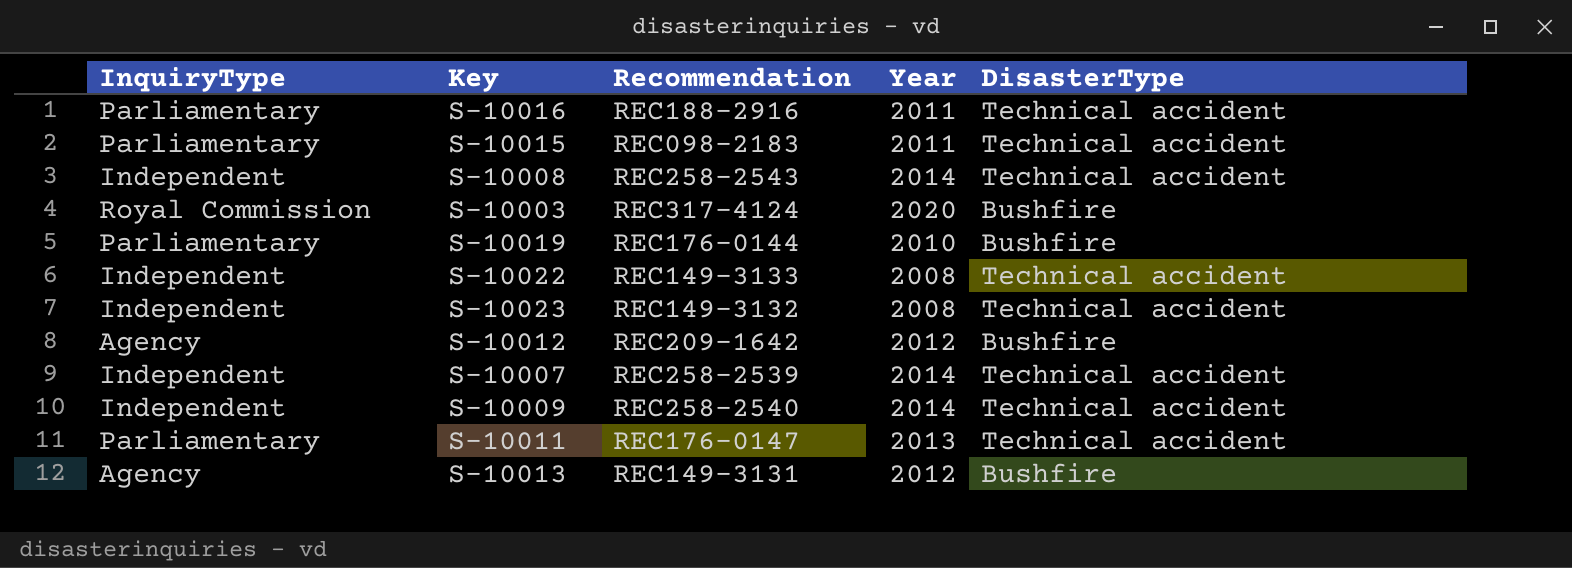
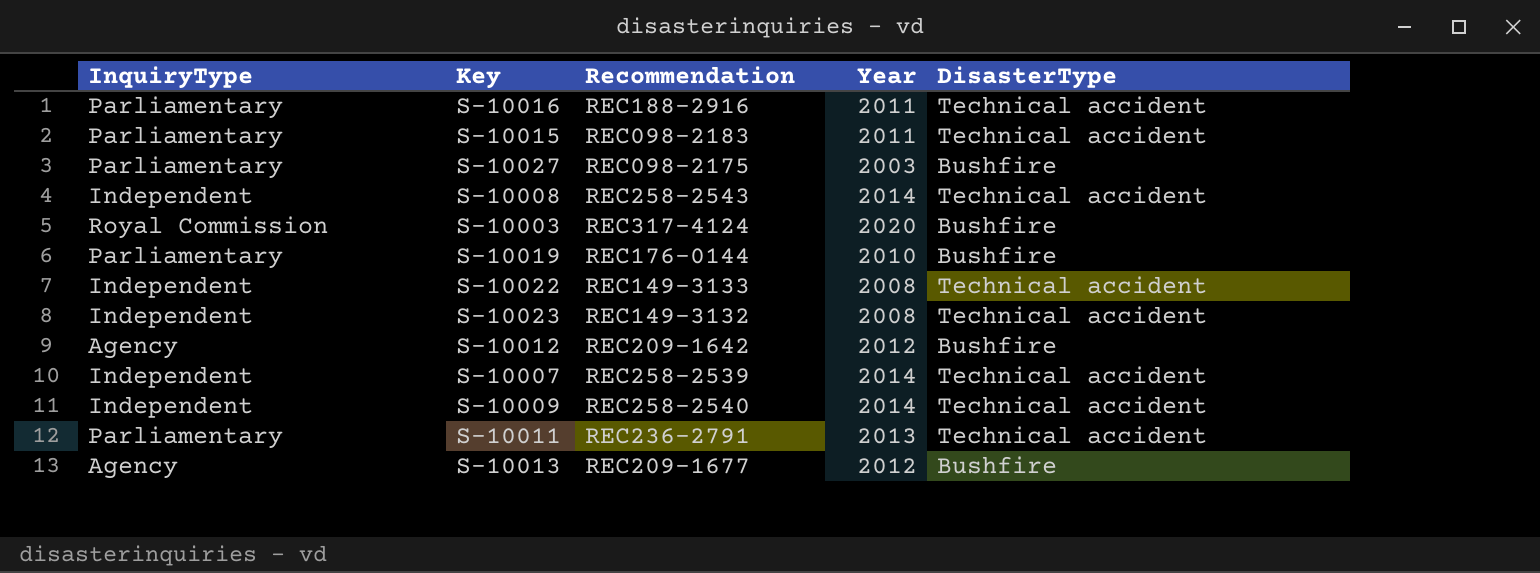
row S-10027: none -> Parliamentary | REC098-2175 | 2003 | Bushfire
S-10011 | Recommendation: REC176-0147 -> REC236-2791
S-10013 | Recommendation: REC149-3131 -> REC209-1677

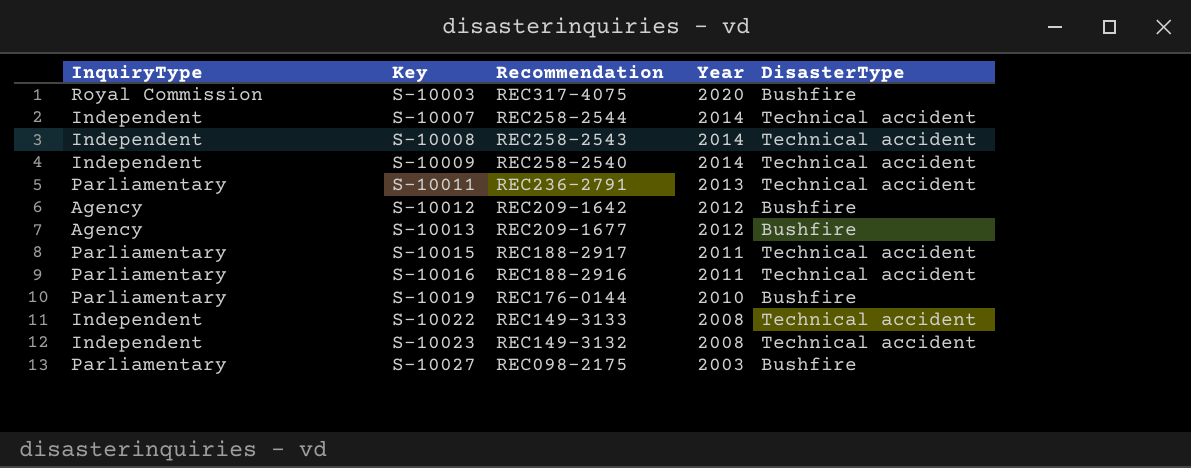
row order: none -> Key ascending
S-10003 | Recommendation: REC317-4124 -> REC317-4075
S-10007 | Recommendation: REC258-2539 -> REC258-2544
S-10015 | Recommendation: REC098-2183 -> REC188-2917

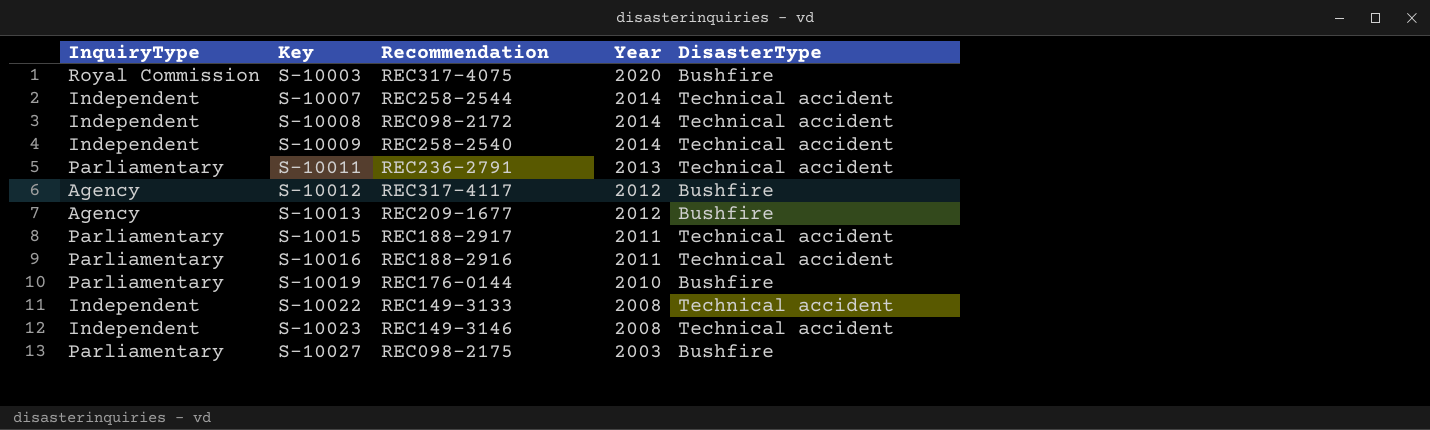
S-10008 | Recommendation: REC258-2543 -> REC098-2172
S-10012 | Recommendation: REC209-1642 -> REC317-4117
S-10023 | Recommendation: REC149-3132 -> REC149-3146

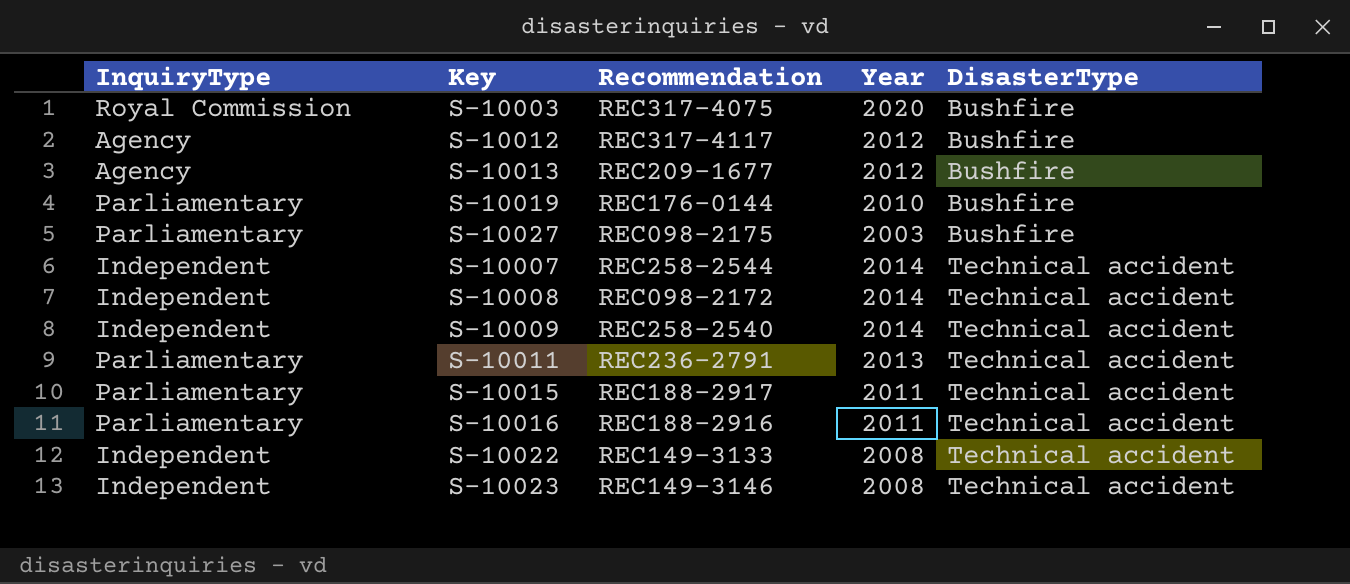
row order: Key ascending -> DisasterType ascending

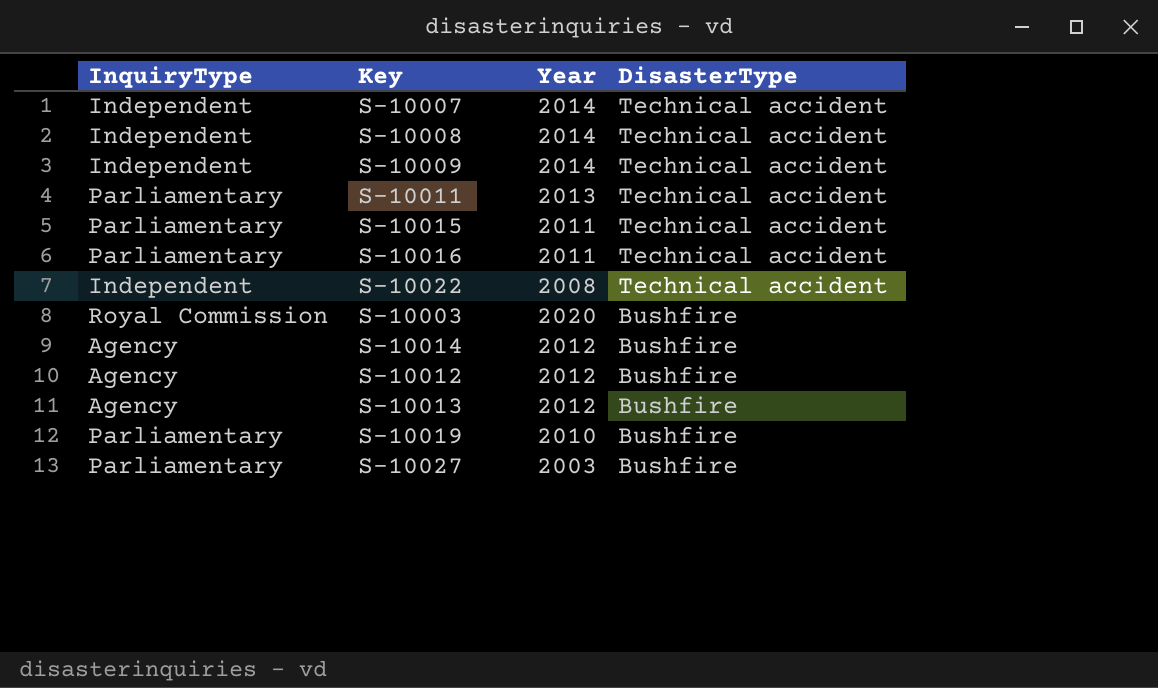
row order: DisasterType ascending -> DisasterType descending
column Recommendation | position: 3 -> none
row S-10023: Independent | REC149-3146 | 2008 | Technical accident -> none
row S-10014: none -> Agency | 2012 | Bushfire

